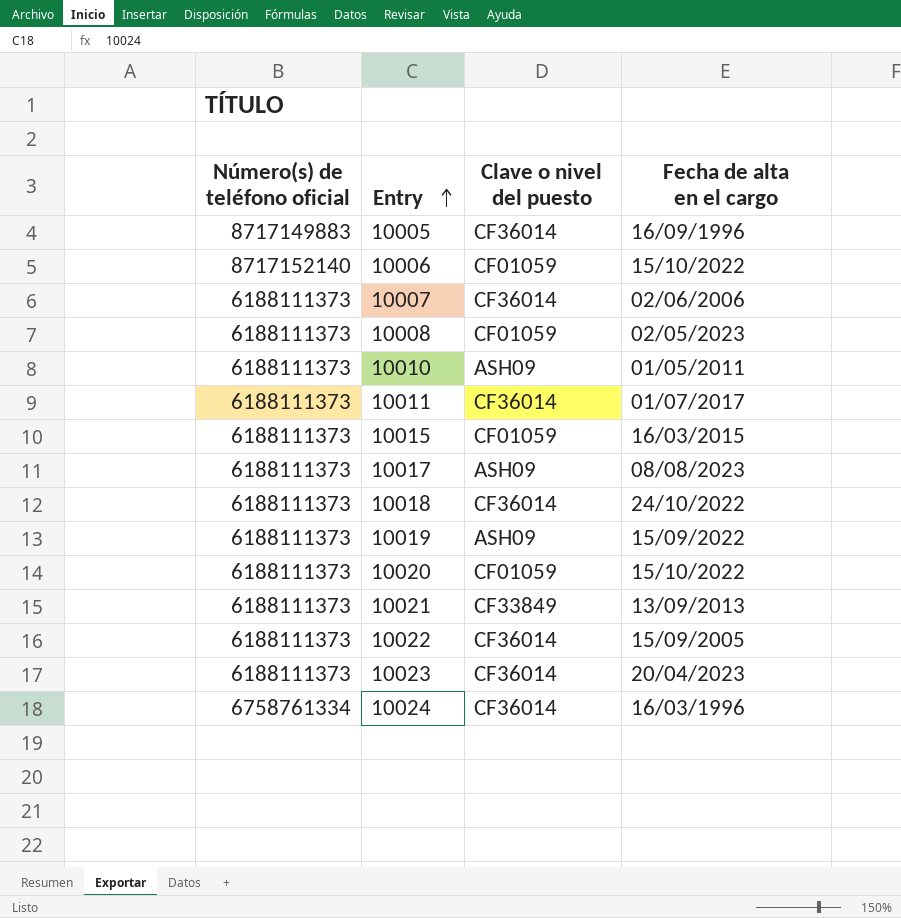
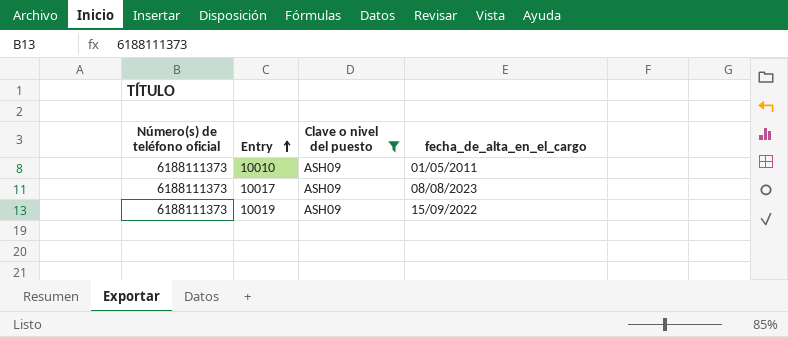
filter: none -> Clave o nivel del puesto = ASH09
column name: Fecha de alta en el cargo -> fecha_de_alta_en_el_cargo

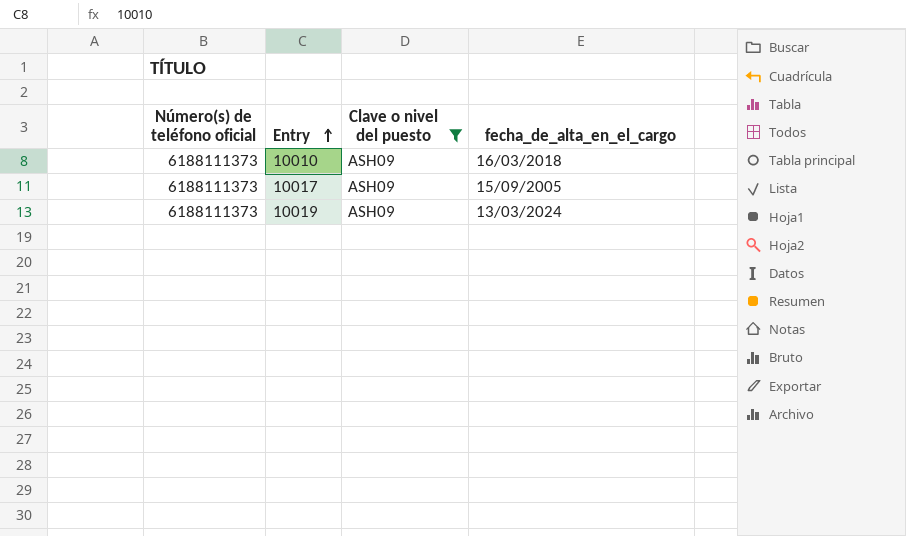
10010 | fecha_de_alta_en_el_cargo: 01/05/2011 -> 16/03/2018
10017 | fecha_de_alta_en_el_cargo: 08/08/2023 -> 15/09/2005
10019 | fecha_de_alta_en_el_cargo: 15/09/2022 -> 13/03/2024

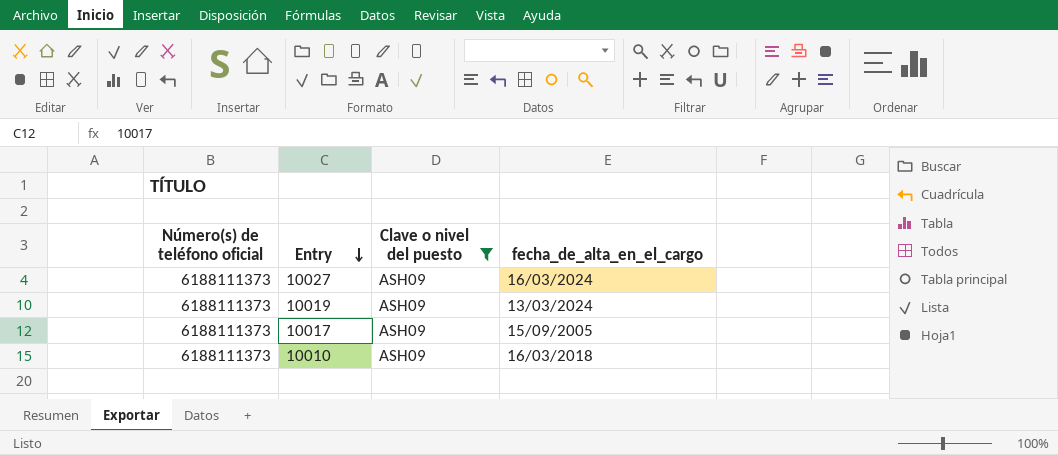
row order: Entry ascending -> Entry descending
row 10027: none -> 6188111373 | ASH09 | 16/03/2024

